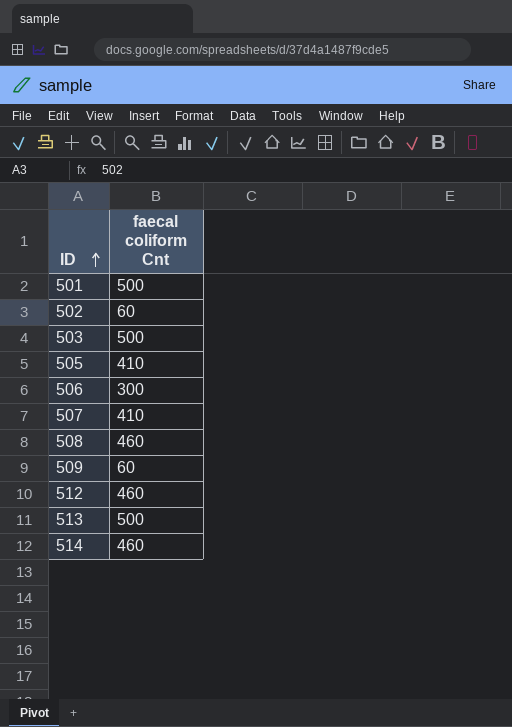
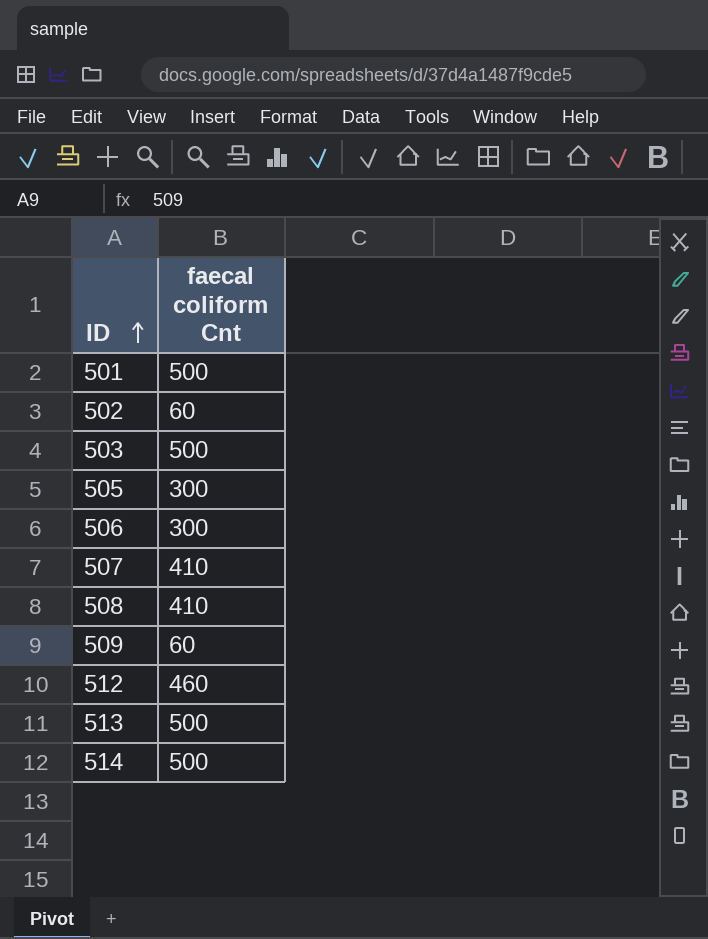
505 | faecal coliform Cnt: 410 -> 300
508 | faecal coliform Cnt: 460 -> 410
514 | faecal coliform Cnt: 460 -> 500

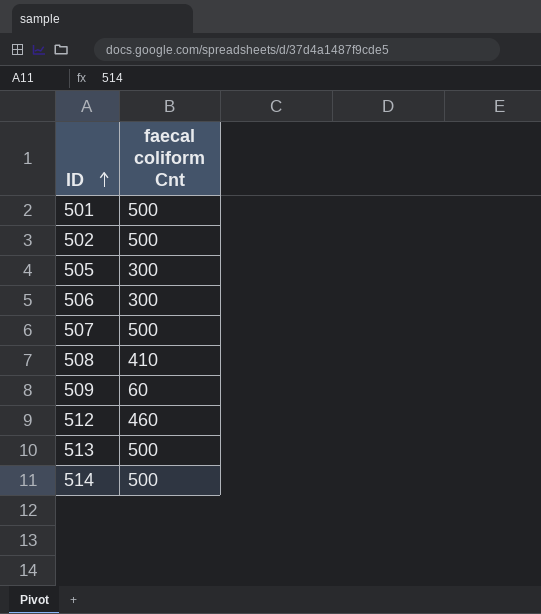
row 503: 500 -> none
502 | faecal coliform Cnt: 60 -> 500
507 | faecal coliform Cnt: 410 -> 500

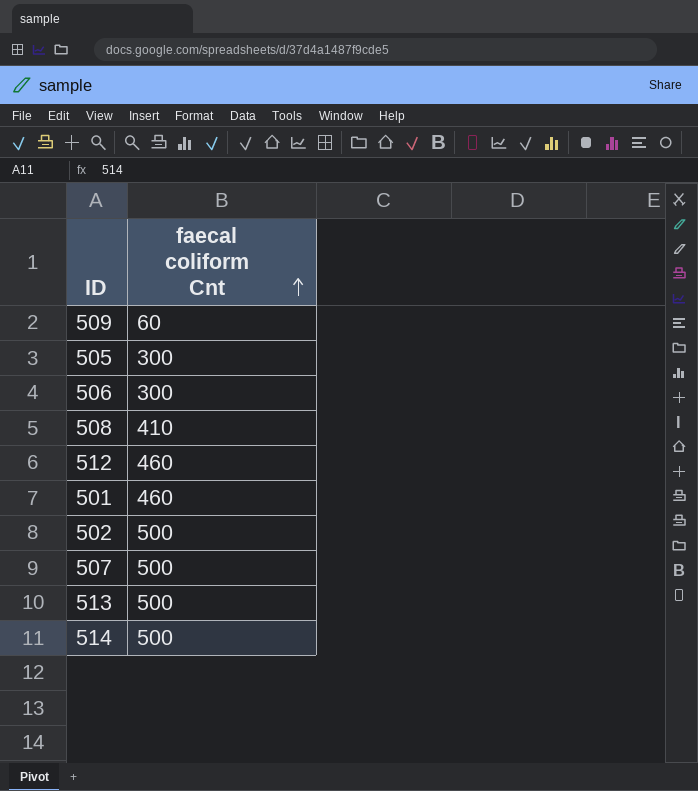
row order: ID ascending -> faecal coliform Cnt ascending
501 | faecal coliform Cnt: 500 -> 460

